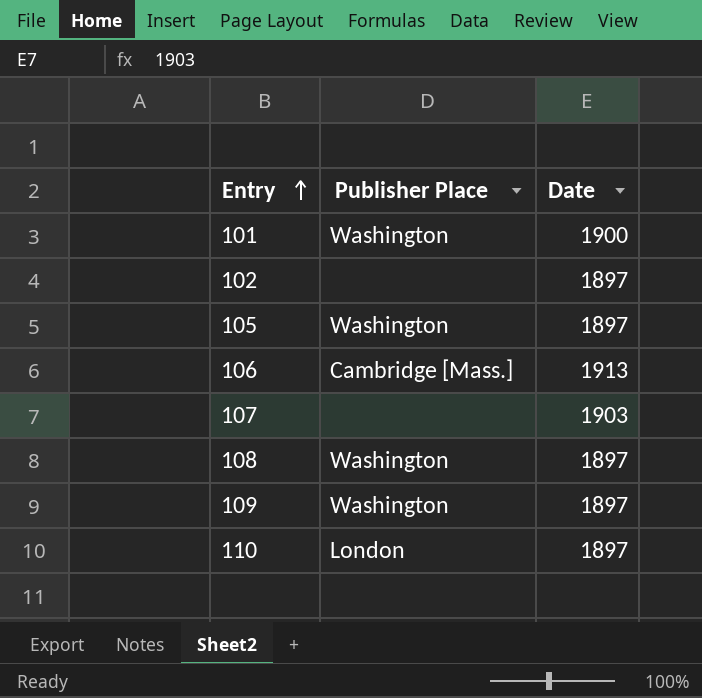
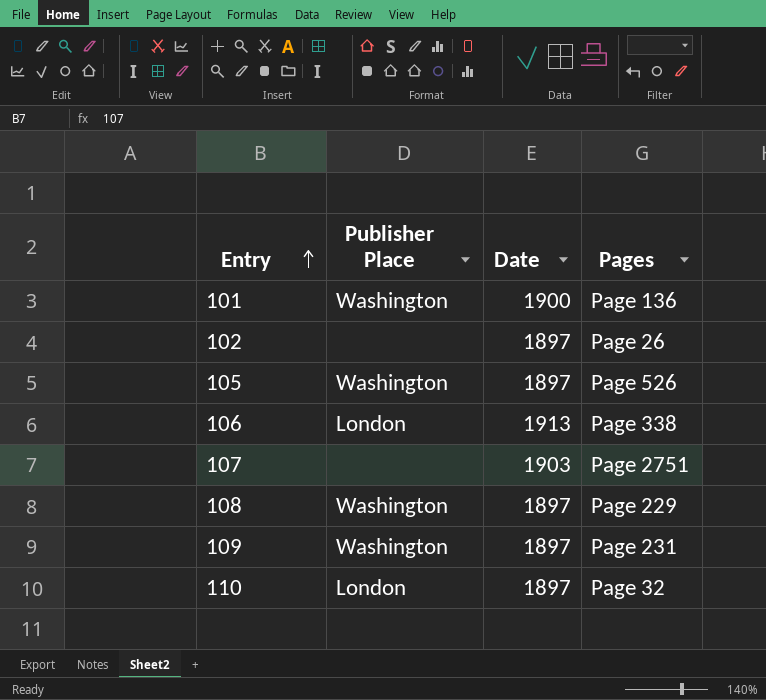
column Pages | position: none -> 4
106 | Publisher Place: Cambridge [Mass.] -> London

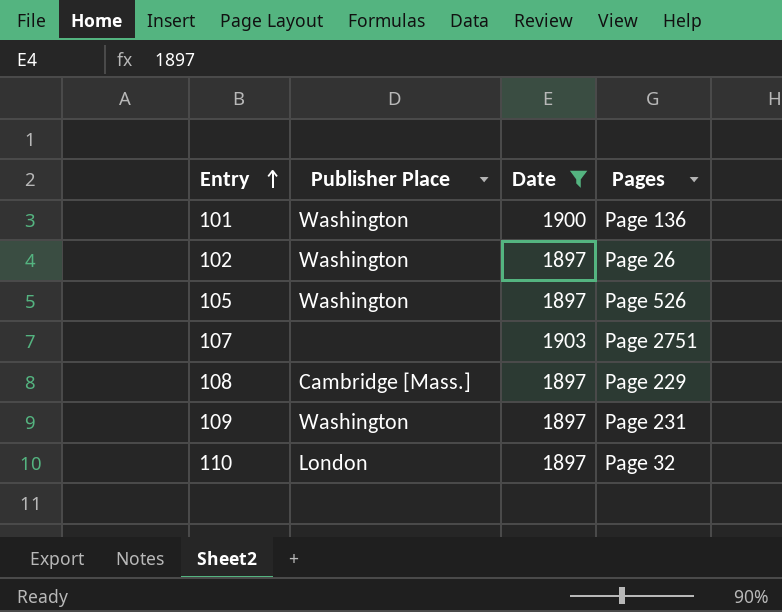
filter: none -> Date != 1913
102 | Publisher Place: none -> Washington
108 | Publisher Place: Washington -> Cambridge [Mass.]

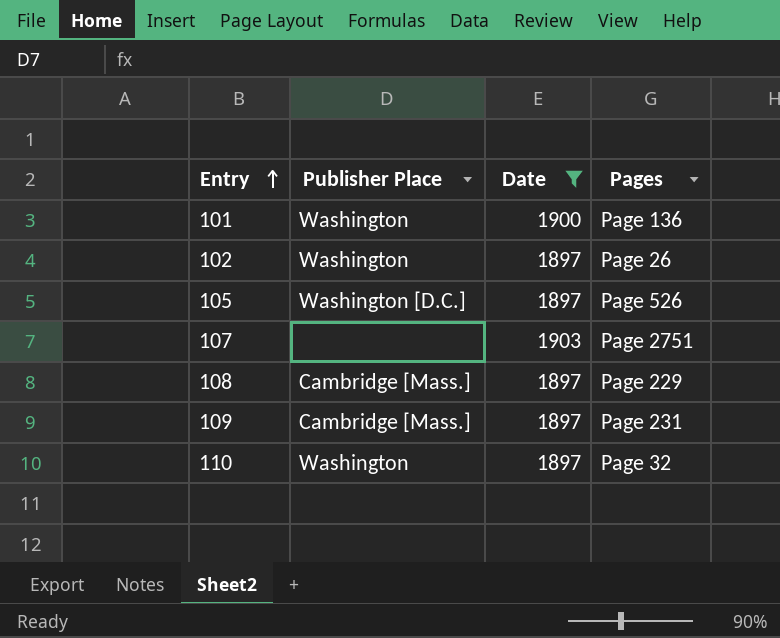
105 | Publisher Place: Washington -> Washington [D.C.]
109 | Publisher Place: Washington -> Cambridge [Mass.]
110 | Publisher Place: London -> Washington

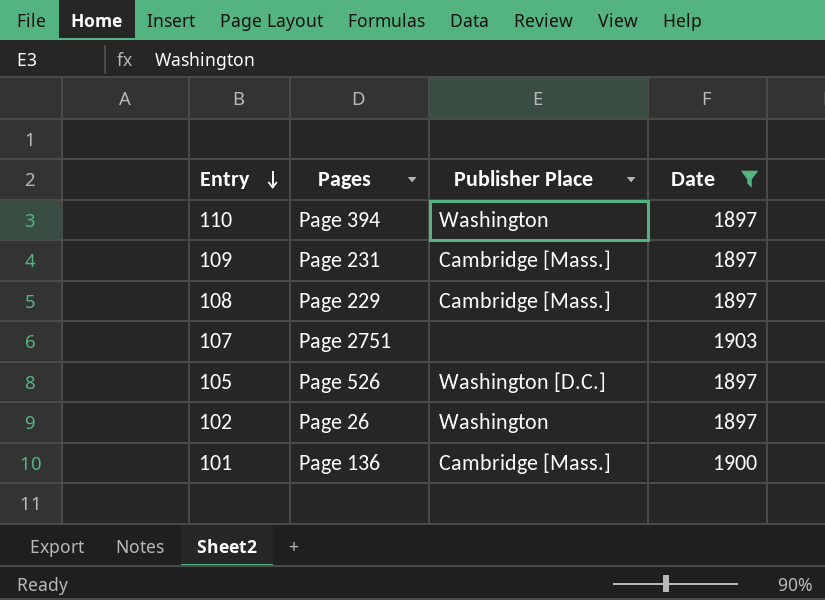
row order: Entry ascending -> Entry descending
column Pages | position: 4 -> 2
110 | Pages: Page 32 -> Page 394
101 | Publisher Place: Washington -> Cambridge [Mass.]

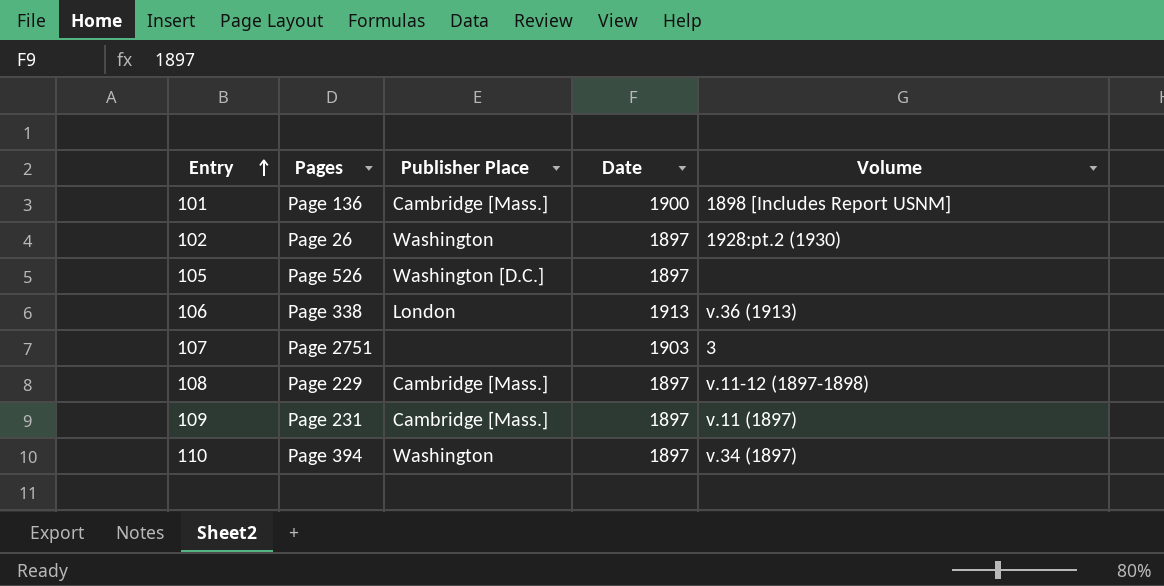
filter: Date != 1913 -> none
row order: Entry descending -> Entry ascending
column Volume | position: none -> 5

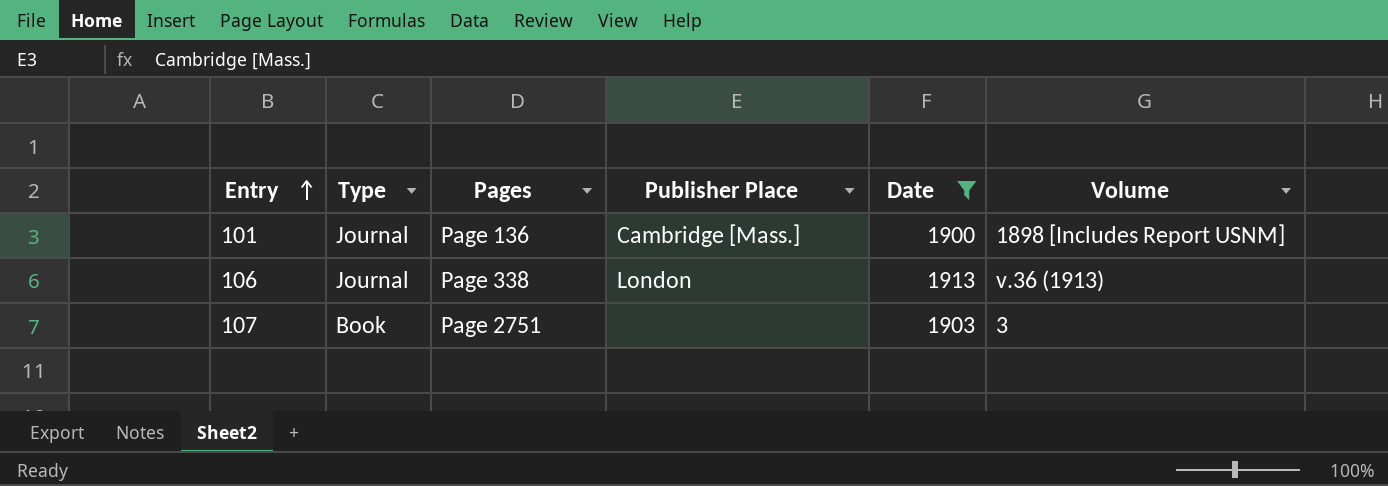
filter: none -> Date != 1897
column Type | position: none -> 2

